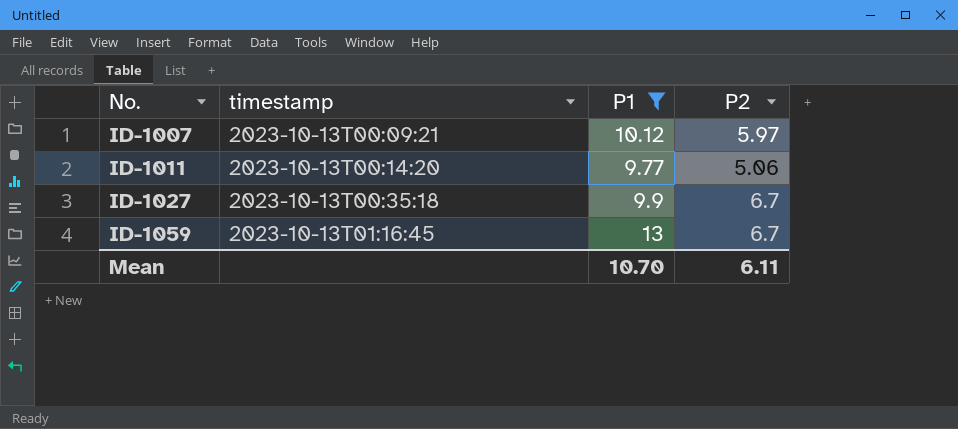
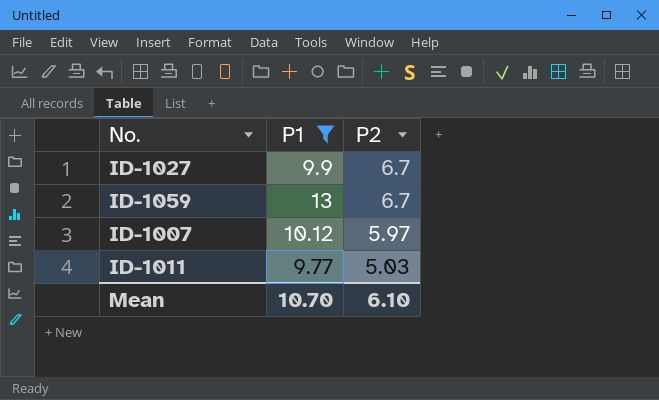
row order: No. ascending -> P2 descending
column timestamp | position: 2 -> none
ID-1011 | P2: 5.06 -> 5.03
Mean | P2: 6.11 -> 6.10

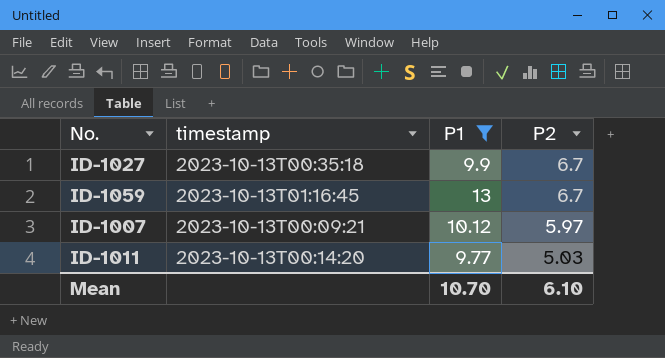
column timestamp | position: none -> 2

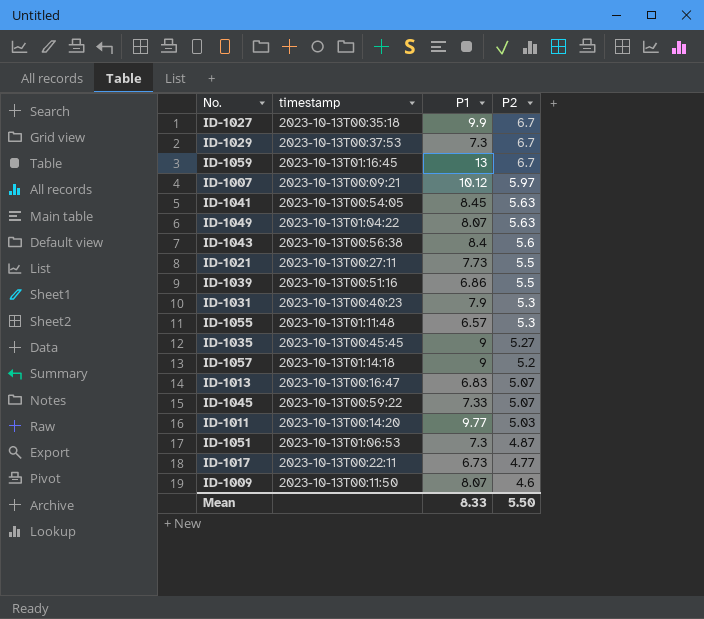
filter: P1 >= 9.77 -> none
Mean | P1: 10.70 -> 8.33
Mean | P2: 6.10 -> 5.50

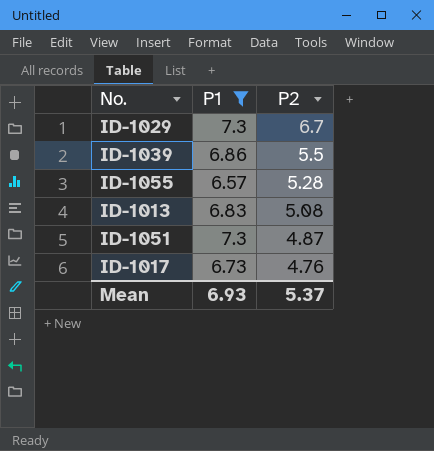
filter: none -> P1 <= 7.3
column timestamp | position: 2 -> none
ID-1055 | P2: 5.3 -> 5.28
ID-1013 | P2: 5.07 -> 5.08
ID-1017 | P2: 4.77 -> 4.76
Mean | P1: 8.33 -> 6.93
Mean | P2: 5.50 -> 5.37

